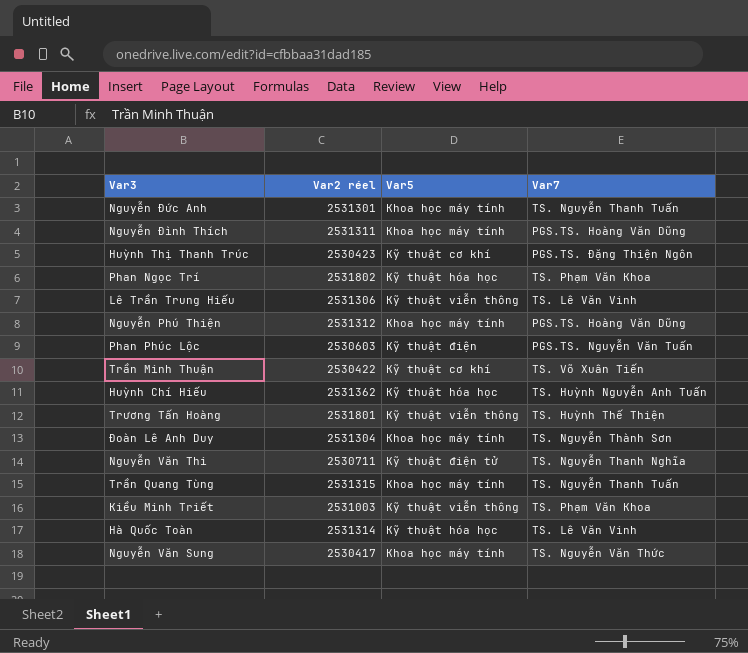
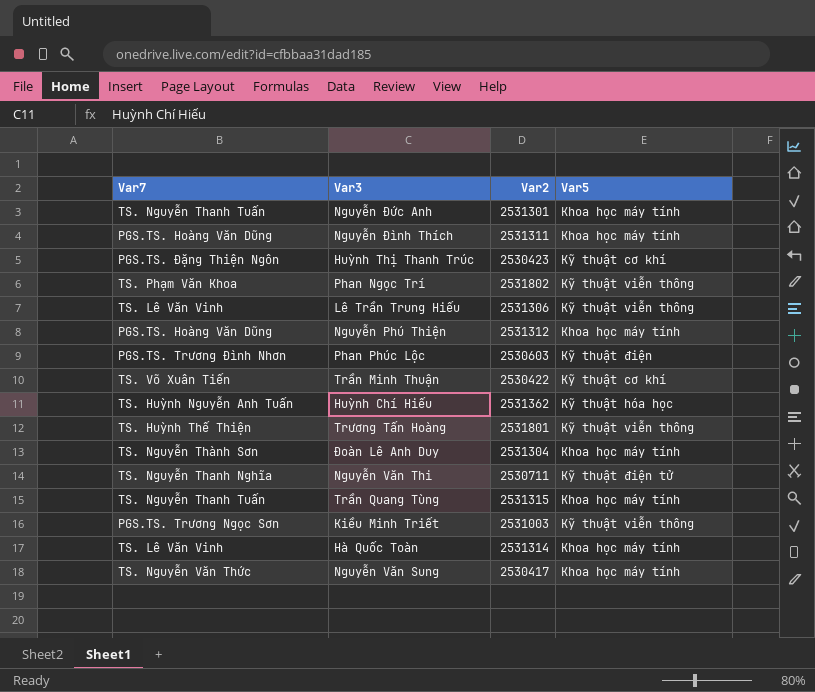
column Var7 | position: 4 -> 1
column name: Var2 réel -> Var2
Phan Ngọc Trí | Var5: Kỹ thuật hóa học -> Kỹ thuật viễn thông
Phan Phúc Lộc | Var7: PGS.TS. Nguyễn Văn Tuấn -> PGS.TS. Trương Đình Nhơn
Kiều Minh Triết | Var7: TS. Phạm Văn Khoa -> PGS.TS. Trương Ngọc Sơn
Hà Quốc Toàn | Var5: Kỹ thuật hóa học -> Khoa học máy tính

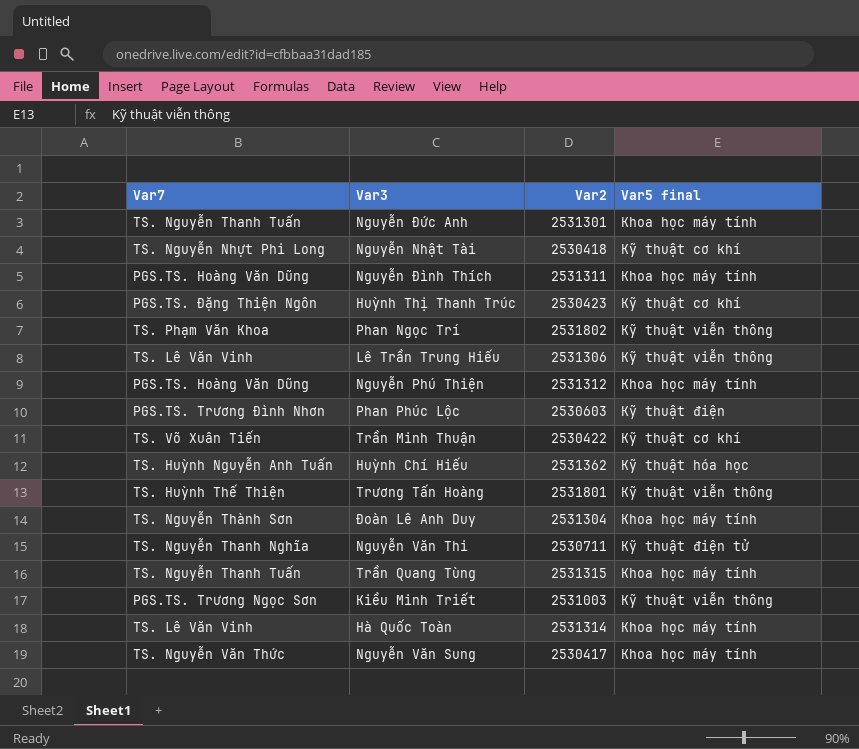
column name: Var5 -> Var5 final
row Nguyễn Nhật Tài: none -> TS. Nguyễn Nhựt Phi Long | 2530418 | Kỹ thuật cơ khí

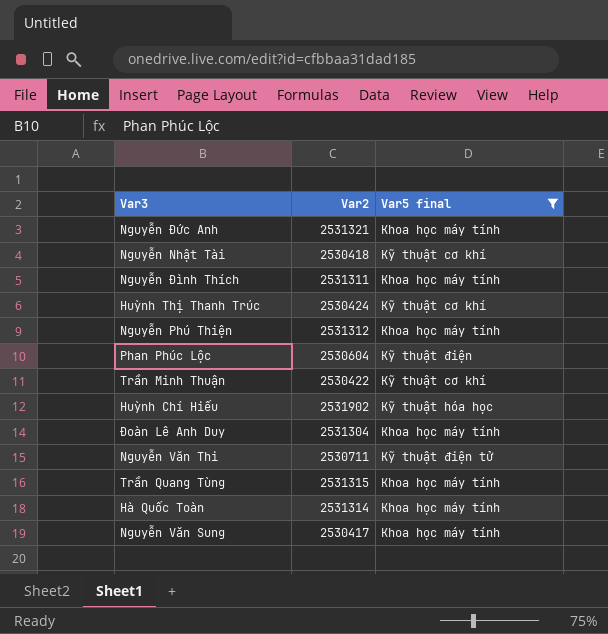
filter: none -> Var5 final != Kỹ thuật viễn thông
column Var7 | position: 1 -> none
Nguyễn Đức Anh | Var2: 2531301 -> 2531321
Huỳnh Thị Thanh Trúc | Var2: 2530423 -> 2530424
Phan Phúc Lộc | Var2: 2530603 -> 2530604
Huỳnh Chí Hiếu | Var2: 2531362 -> 2531902

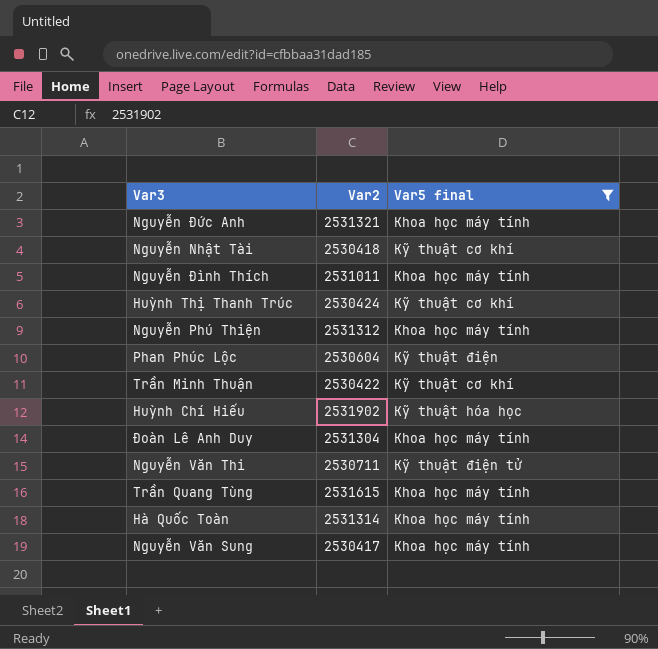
Nguyễn Đình Thích | Var2: 2531311 -> 2531011
Trần Quang Tùng | Var2: 2531315 -> 2531615

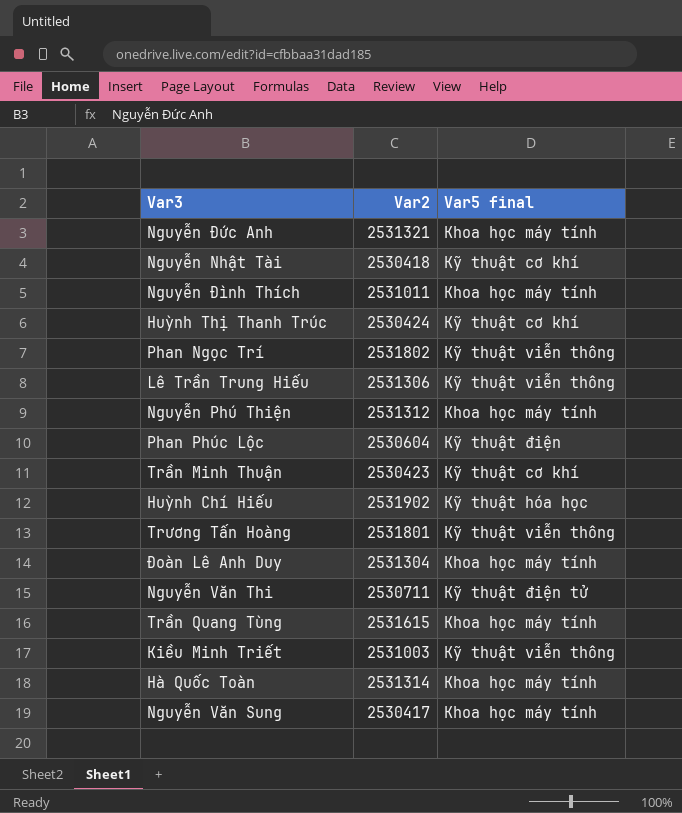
filter: Var5 final != Kỹ thuật viễn thông -> none
Trần Minh Thuận | Var2: 2530422 -> 2530423

